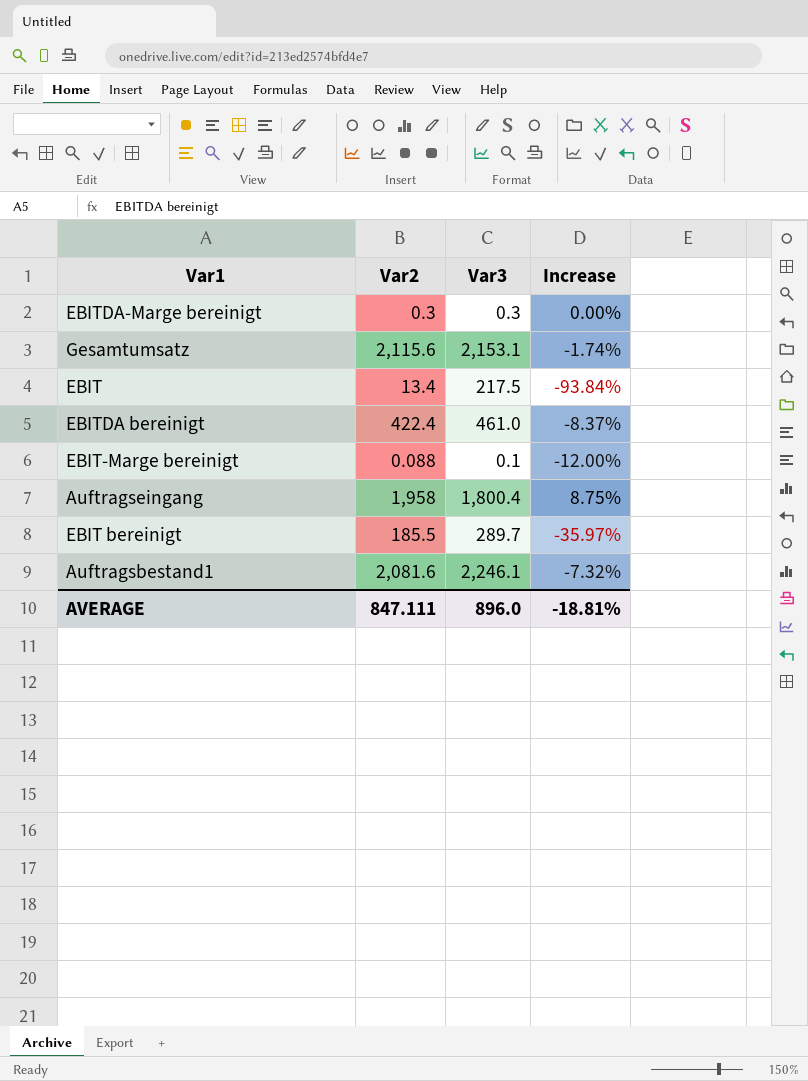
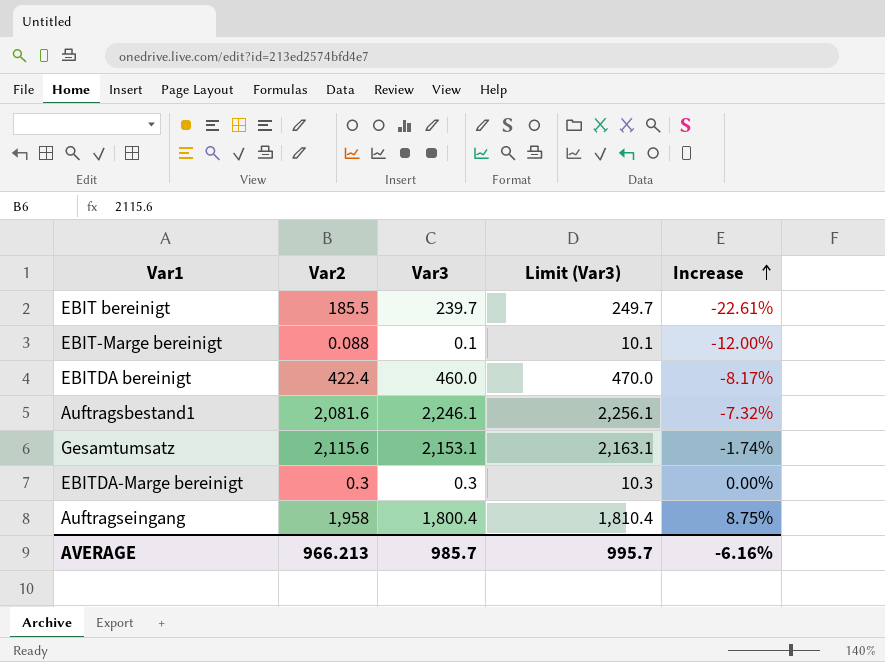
row order: none -> Increase ascending
column Limit (Var3) | formula: none -> [Var3] + 10
row EBIT: 13.4 | 217.5 | -93.84% -> none
EBIT bereinigt | Var3: 289.7 -> 239.7
EBIT bereinigt | Increase: -35.97% -> -22.61%
EBITDA bereinigt | Var3: 461.0 -> 460.0
EBITDA bereinigt | Increase: -8.37% -> -8.17%
AVERAGE | Var2: 847.111 -> 966.213
AVERAGE | Var3: 896.0 -> 985.7
AVERAGE | Increase: -18.81% -> -6.16%

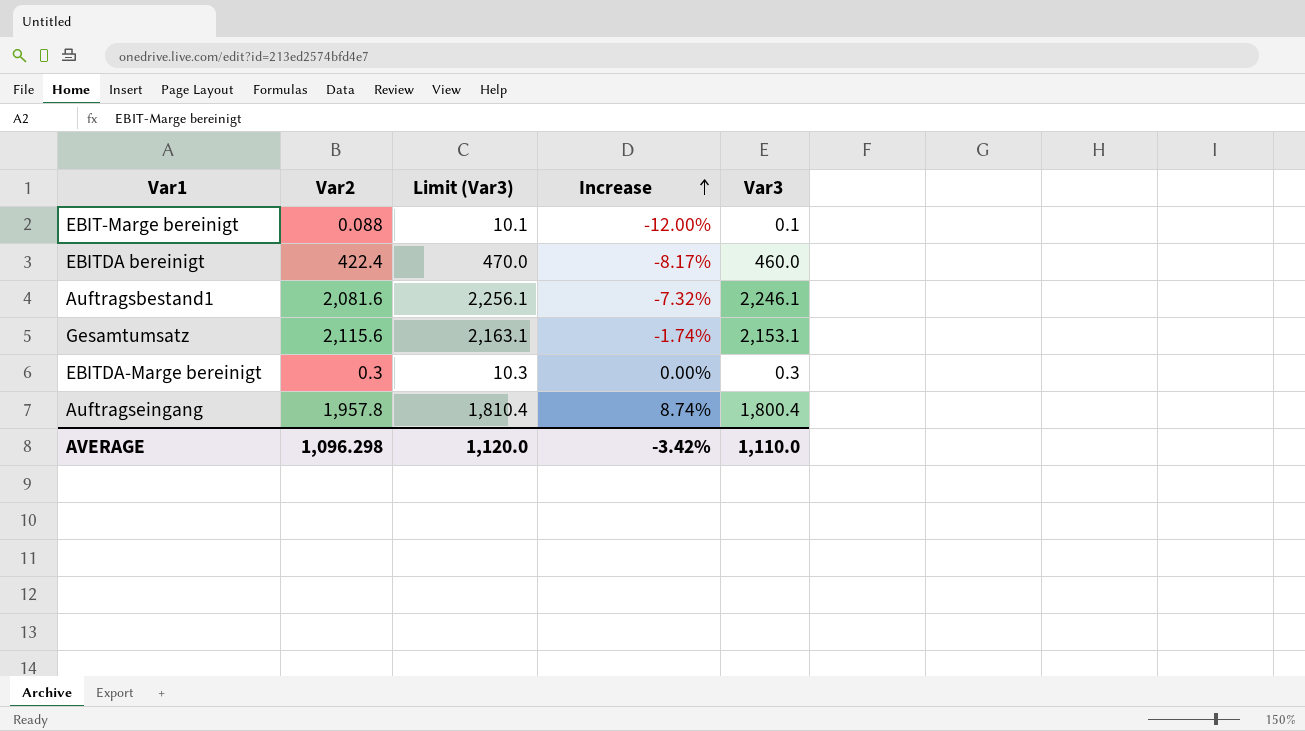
column Var3 | position: 3 -> 5
row EBIT bereinigt: 185.5 | 239.7 | 249.7 | -22.61% -> none
Auftragseingang | Var2: 1,958 -> 1,957.8
Auftragseingang | Increase: 8.75% -> 8.74%
AVERAGE | Var2: 966.213 -> 1,096.298
AVERAGE | Limit (Var3): 995.7 -> 1,120.0
AVERAGE | Increase: -6.16% -> -3.42%
AVERAGE | Var3: 985.7 -> 1,110.0

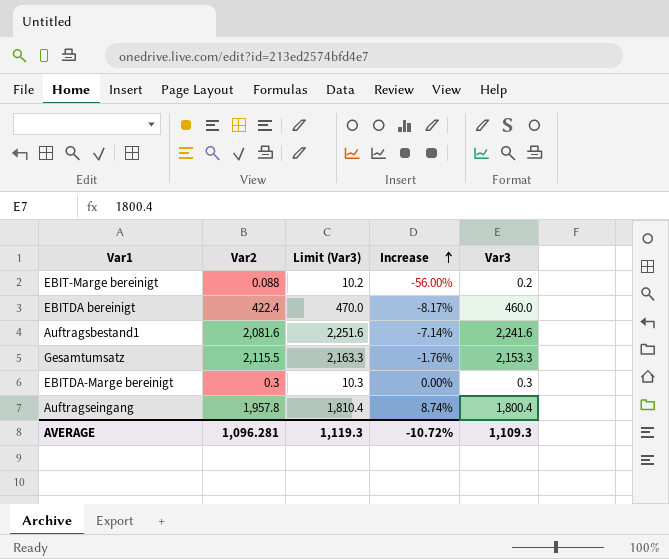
EBIT-Marge bereinigt | Limit (Var3): 10.1 -> 10.2
EBIT-Marge bereinigt | Increase: -12.00% -> -56.00%
EBIT-Marge bereinigt | Var3: 0.1 -> 0.2
Auftragsbestand1 | Limit (Var3): 2,256.1 -> 2,251.6
Auftragsbestand1 | Increase: -7.32% -> -7.14%
Auftragsbestand1 | Var3: 2,246.1 -> 2,241.6
Gesamtumsatz | Var2: 2,115.6 -> 2,115.5
Gesamtumsatz | Limit (Var3): 2,163.1 -> 2,163.3
Gesamtumsatz | Increase: -1.74% -> -1.76%
Gesamtumsatz | Var3: 2,153.1 -> 2,153.3
AVERAGE | Var2: 1,096.298 -> 1,096.281
AVERAGE | Limit (Var3): 1,120.0 -> 1,119.3
AVERAGE | Increase: -3.42% -> -10.72%
AVERAGE | Var3: 1,110.0 -> 1,109.3

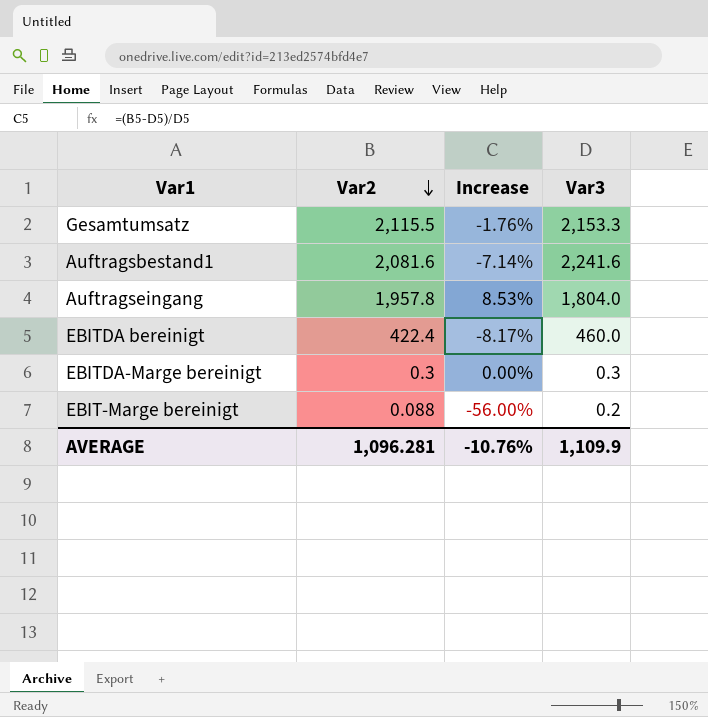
row order: Increase ascending -> Var2 descending
column Limit (Var3) | formula: [Var3] + 10 -> none
Auftragseingang | Increase: 8.74% -> 8.53%
Auftragseingang | Var3: 1,800.4 -> 1,804.0
AVERAGE | Increase: -10.72% -> -10.76%
AVERAGE | Var3: 1,109.3 -> 1,109.9

